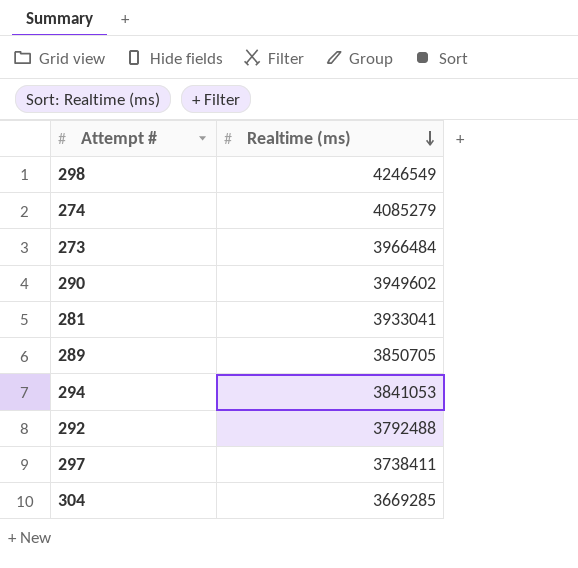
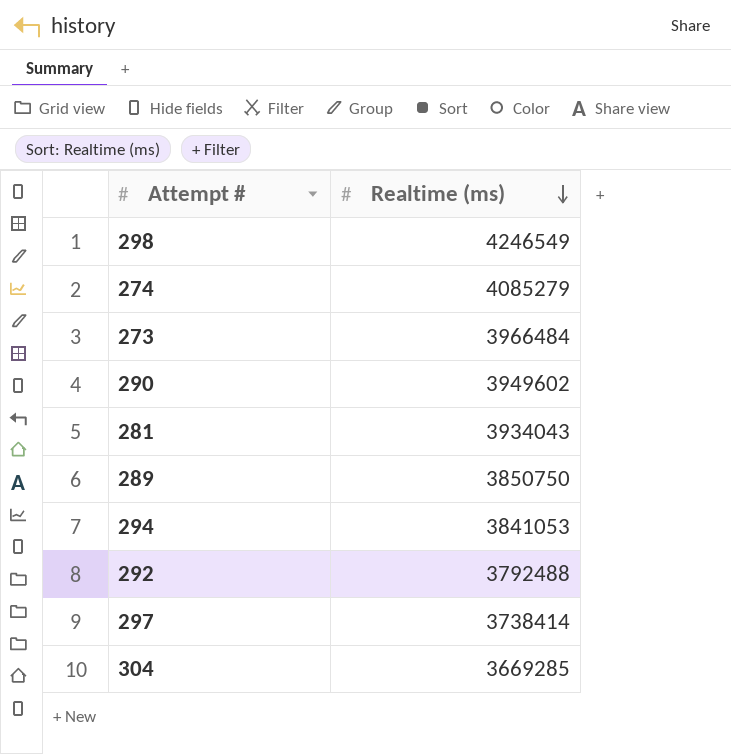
281 | Realtime (ms): 3933041 -> 3934043
289 | Realtime (ms): 3850705 -> 3850750
297 | Realtime (ms): 3738411 -> 3738414

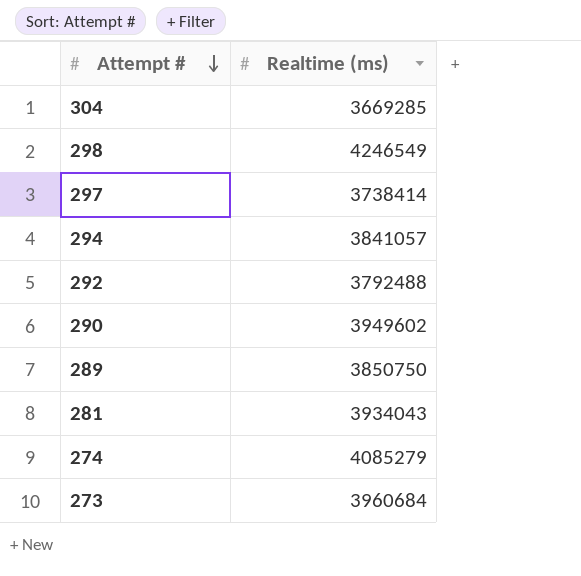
row order: Realtime (ms) descending -> Attempt # descending
294 | Realtime (ms): 3841053 -> 3841057
273 | Realtime (ms): 3966484 -> 3960684

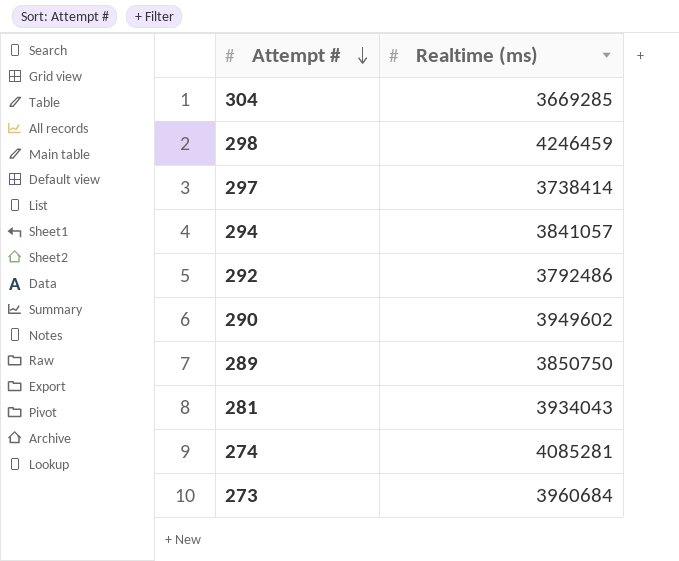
298 | Realtime (ms): 4246549 -> 4246459
292 | Realtime (ms): 3792488 -> 3792486
274 | Realtime (ms): 4085279 -> 4085281

